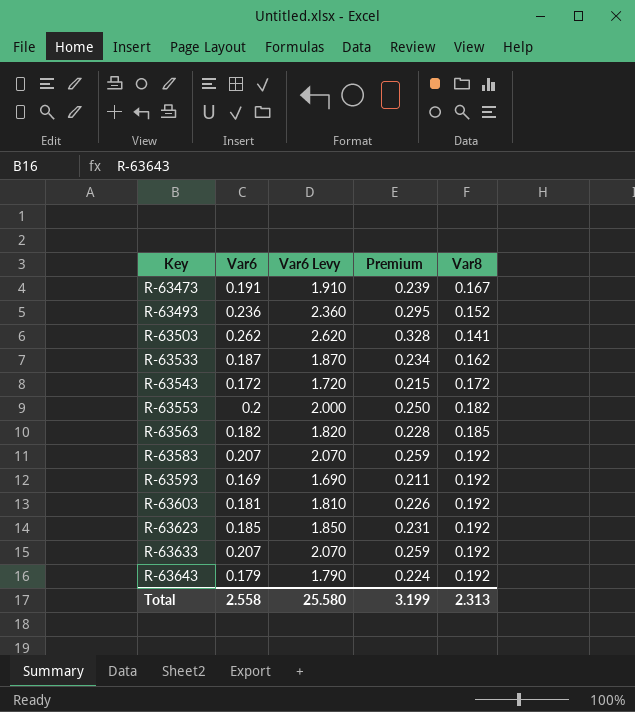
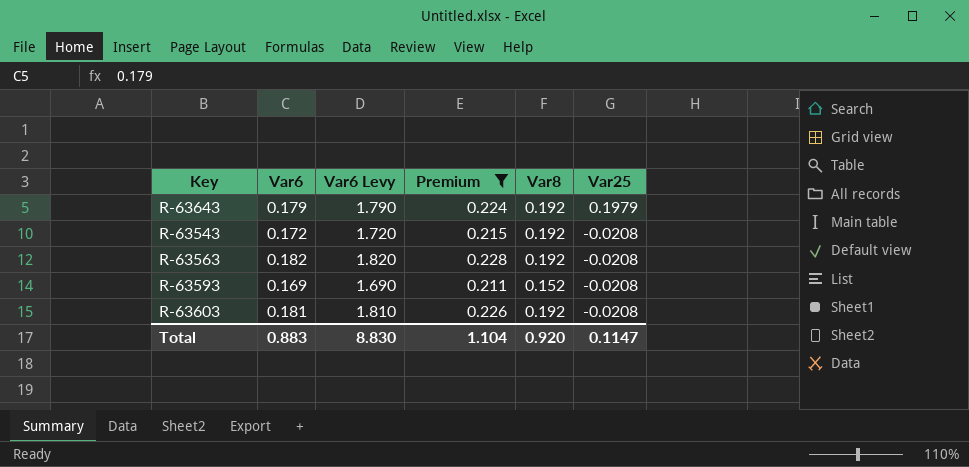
filter: none -> Premium <= 0.228
row order: Key ascending -> Var25 descending
column Var25 | position: none -> 6
R-63543 | Var8: 0.172 -> 0.192
R-63563 | Var8: 0.185 -> 0.192
R-63593 | Var8: 0.192 -> 0.152
Total | Var6: 2.558 -> 0.883
Total | Var6 Levy: 25.580 -> 8.830
Total | Premium: 3.199 -> 1.104
Total | Var8: 2.313 -> 0.920

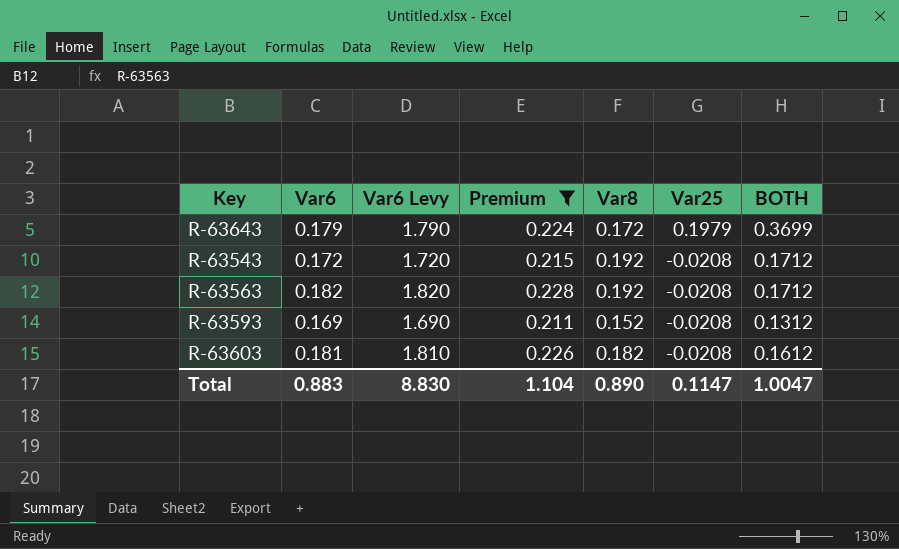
column BOTH | formula: none -> [Var8] + [Var25]
R-63643 | Var8: 0.192 -> 0.172
R-63603 | Var8: 0.192 -> 0.182
Total | Var8: 0.920 -> 0.890

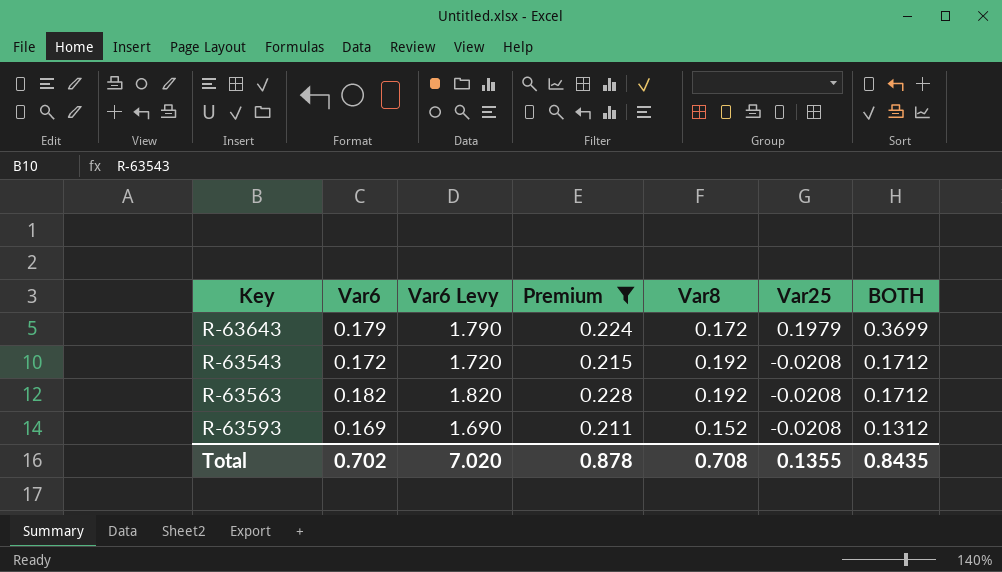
row R-63603: 0.181 | 1.810 | 0.226 | 0.182 | -0.0208 | 0.1612 -> none
Total | Var6: 0.883 -> 0.702
Total | Var6 Levy: 8.830 -> 7.020
Total | Premium: 1.104 -> 0.878
Total | Var8: 0.890 -> 0.708
Total | Var25: 0.1147 -> 0.1355
Total | BOTH: 1.0047 -> 0.8435

